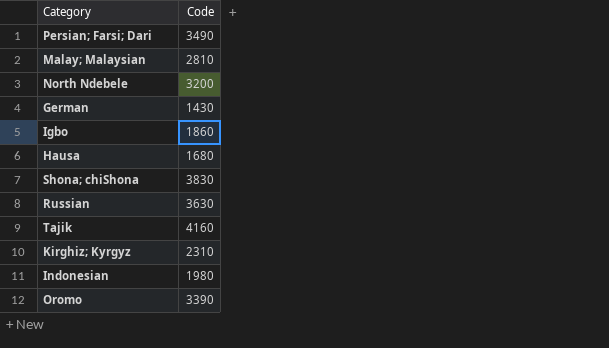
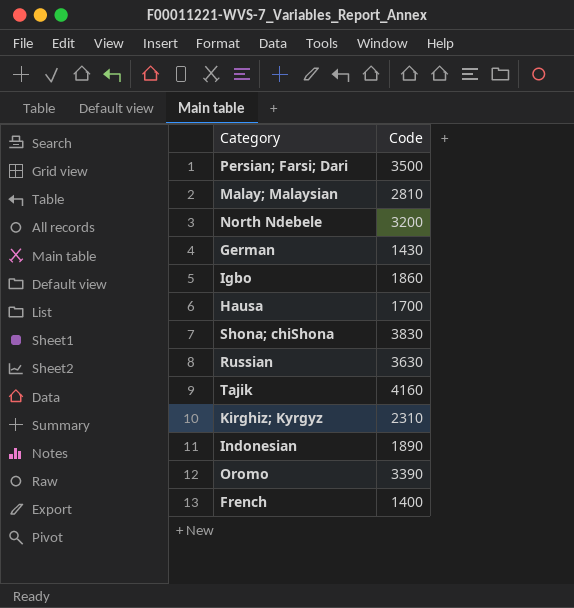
Persian; Farsi; Dari | Code: 3490 -> 3500
Hausa | Code: 1680 -> 1700
Indonesian | Code: 1980 -> 1890
row French: none -> 1400

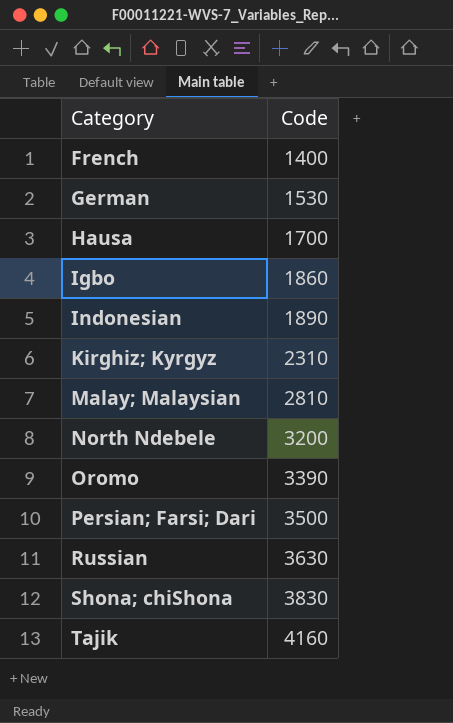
row order: none -> Category ascending
German | Code: 1430 -> 1530

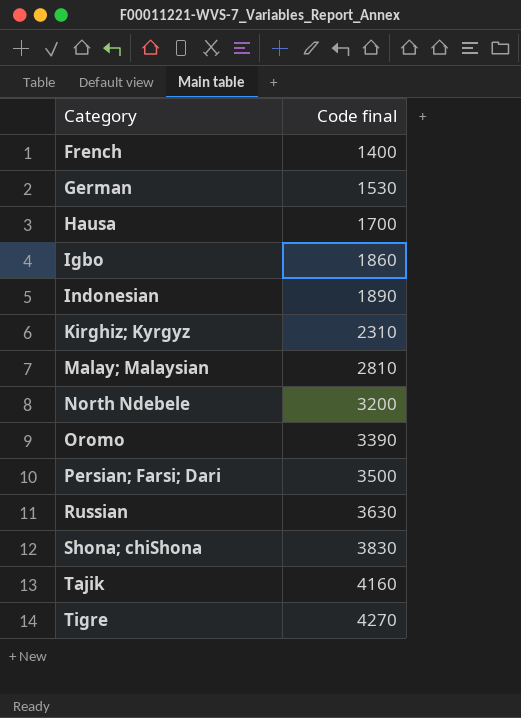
column name: Code -> Code final
row Tigre: none -> 4270

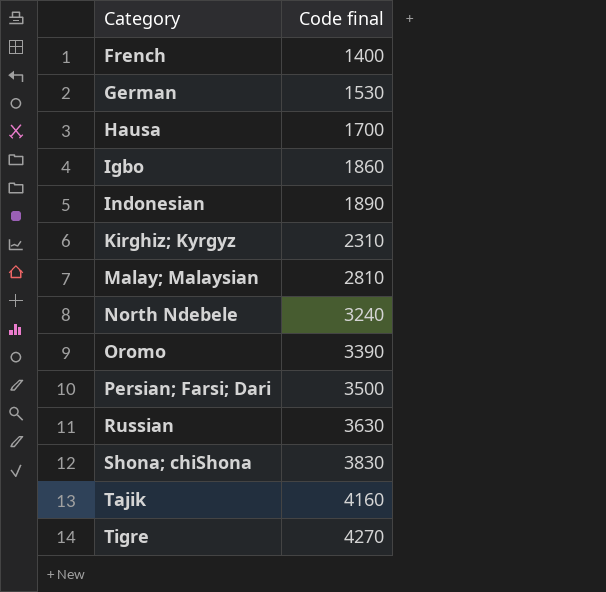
North Ndebele | Code final: 3200 -> 3240

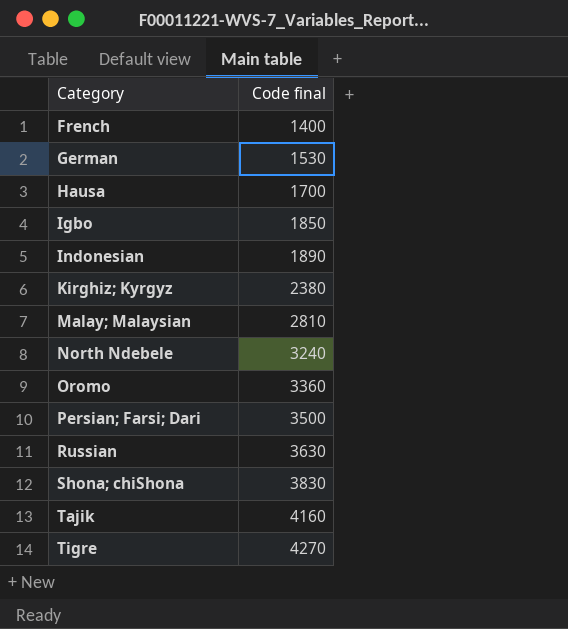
Igbo | Code final: 1860 -> 1850
Kirghiz; Kyrgyz | Code final: 2310 -> 2380
Oromo | Code final: 3390 -> 3360

